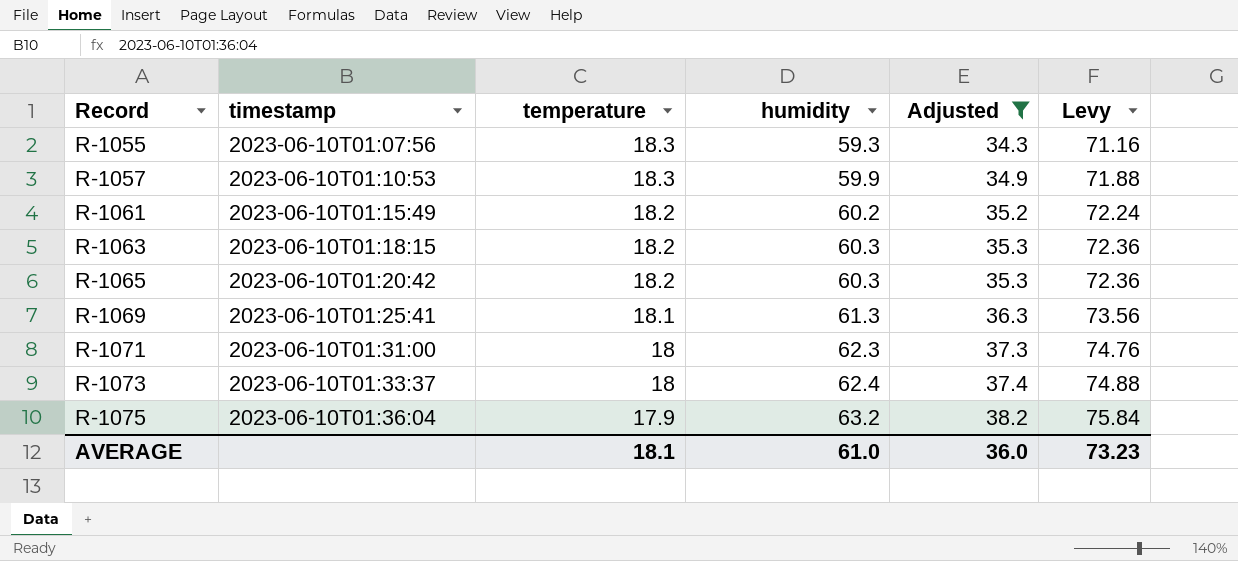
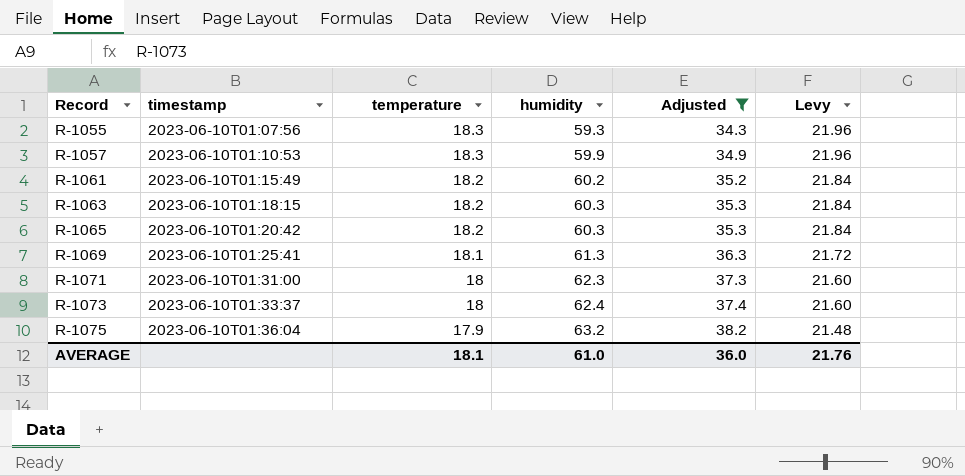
column Levy | formula: [humidity] * 1.2 -> [temperature] * 1.2
AVERAGE | Levy: 73.23 -> 21.76

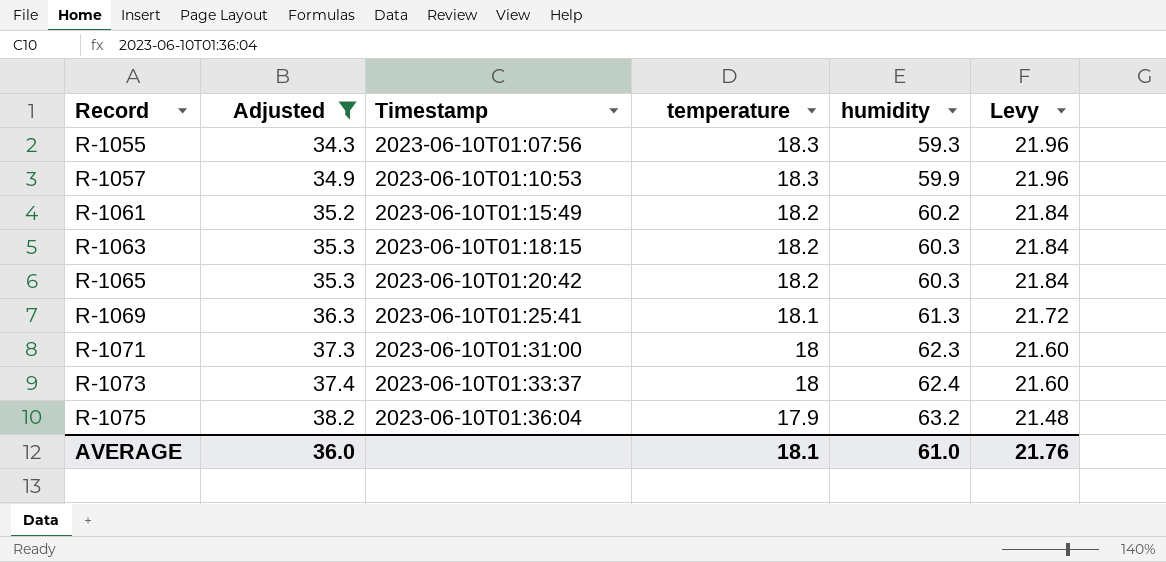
column Adjusted | position: 5 -> 2
column name: timestamp -> Timestamp

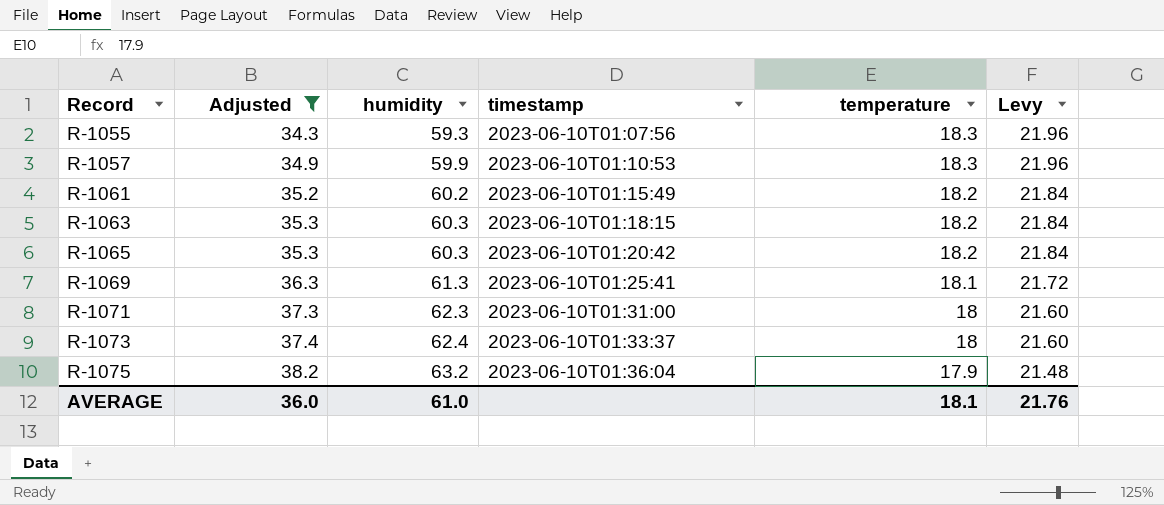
column humidity | position: 5 -> 3
column name: Timestamp -> timestamp

